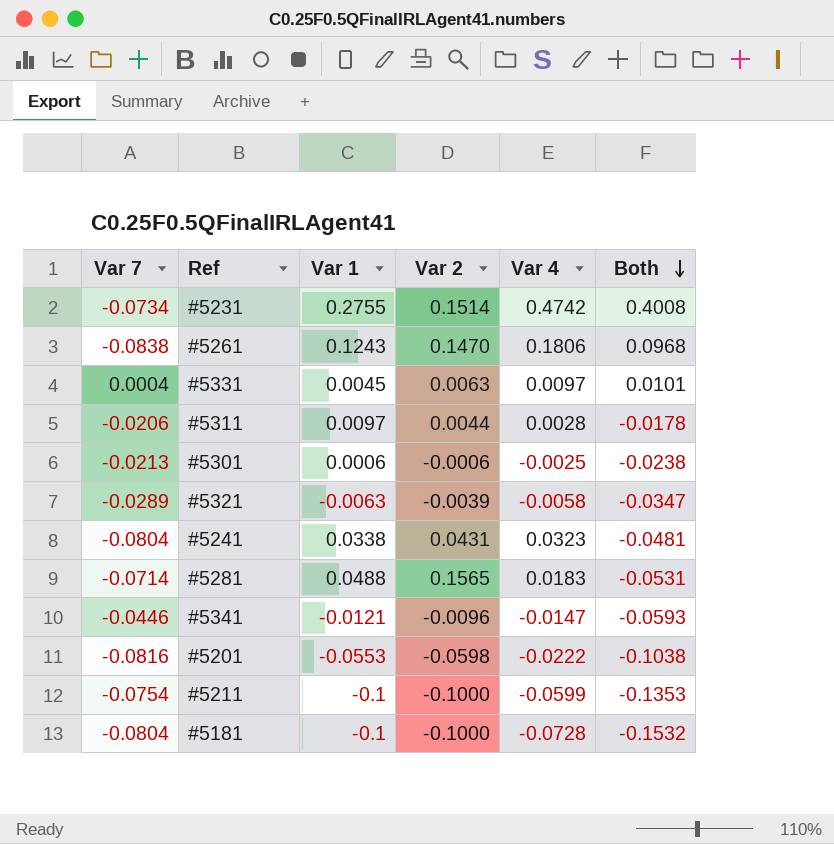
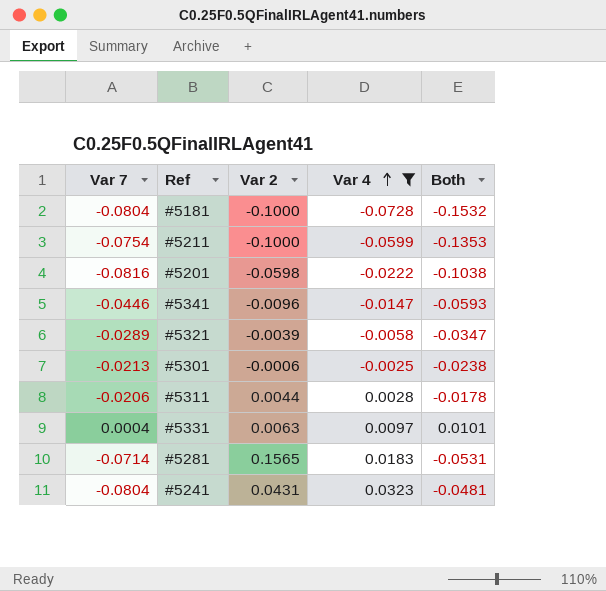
filter: none -> Var 4 <= 0.0323
row order: Both descending -> Var 4 ascending
column Var 1 | position: 3 -> none

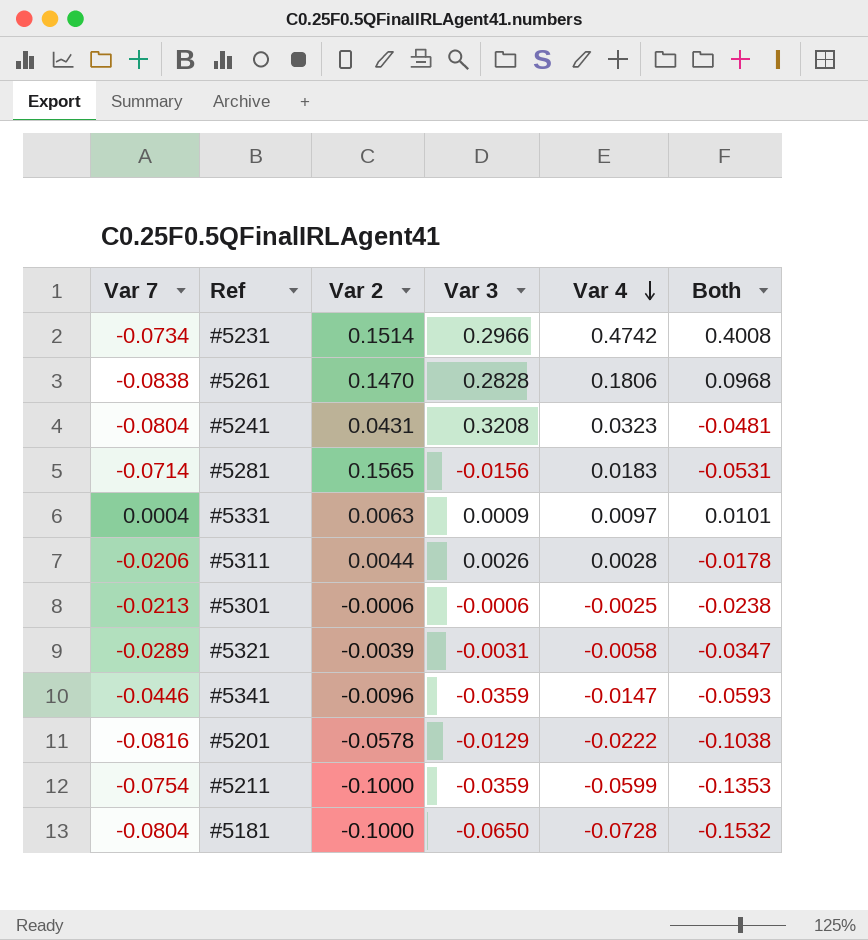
filter: Var 4 <= 0.0323 -> none
row order: Var 4 ascending -> Var 4 descending
column Var 3 | position: none -> 4
#5201 | Var 2: -0.0598 -> -0.0578

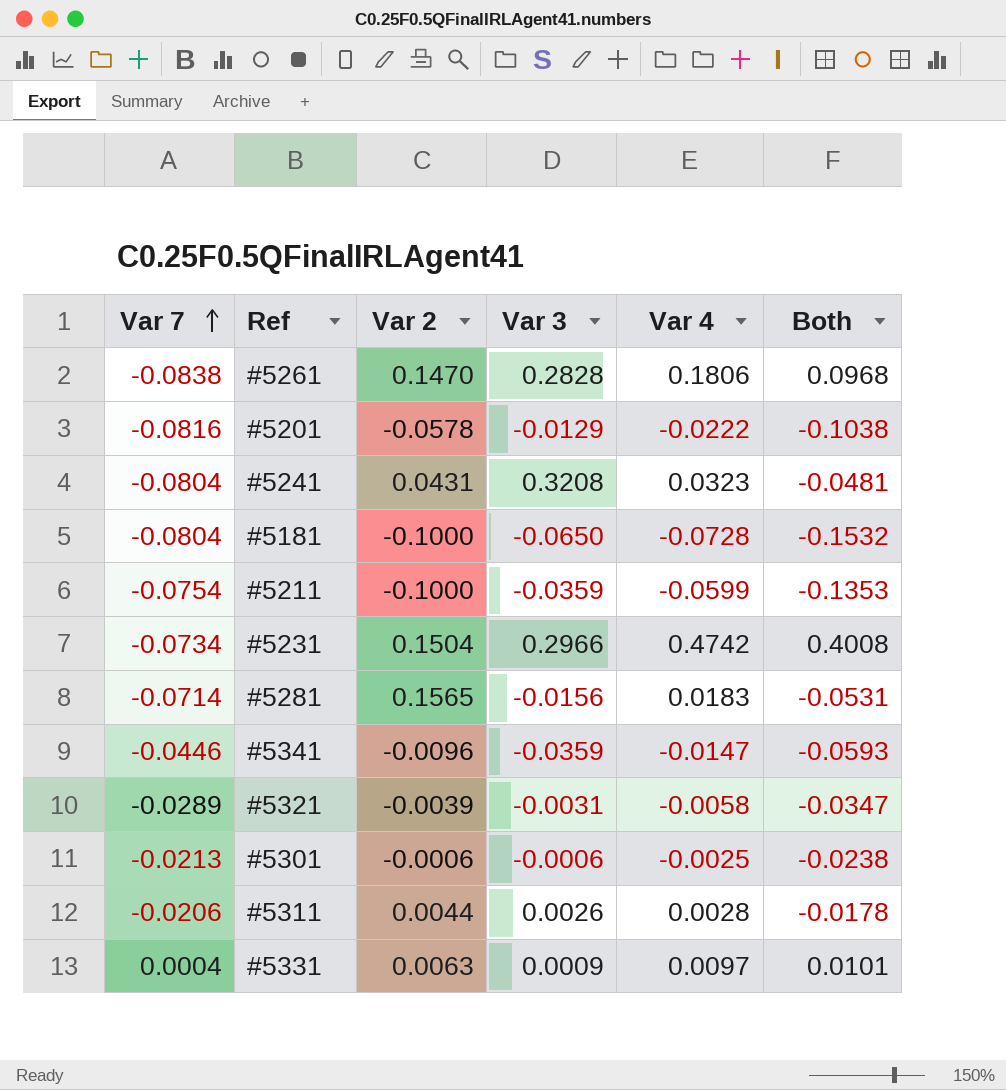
row order: Var 4 descending -> Var 7 ascending
#5231 | Var 2: 0.1514 -> 0.1504

